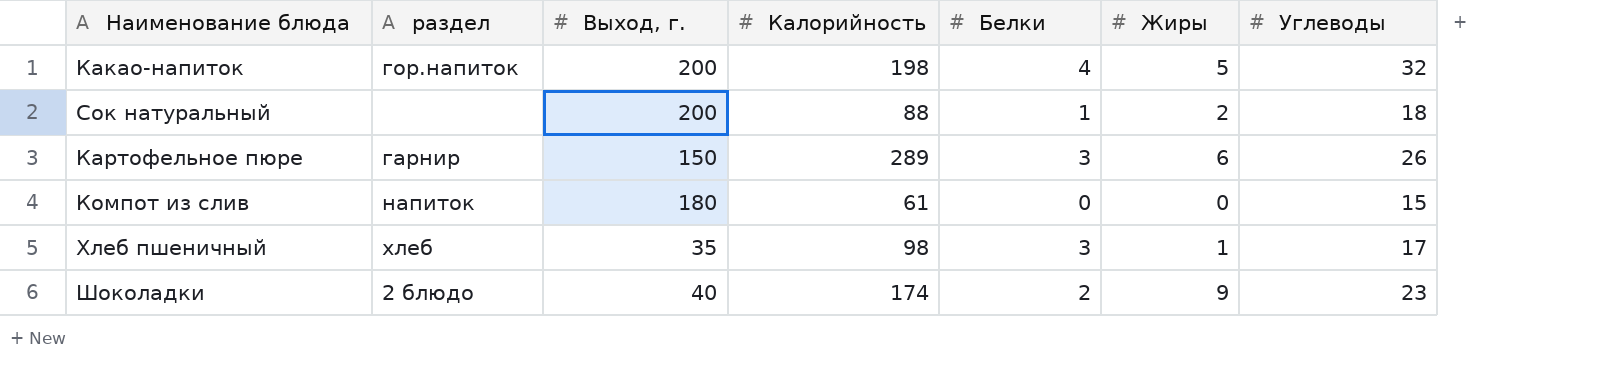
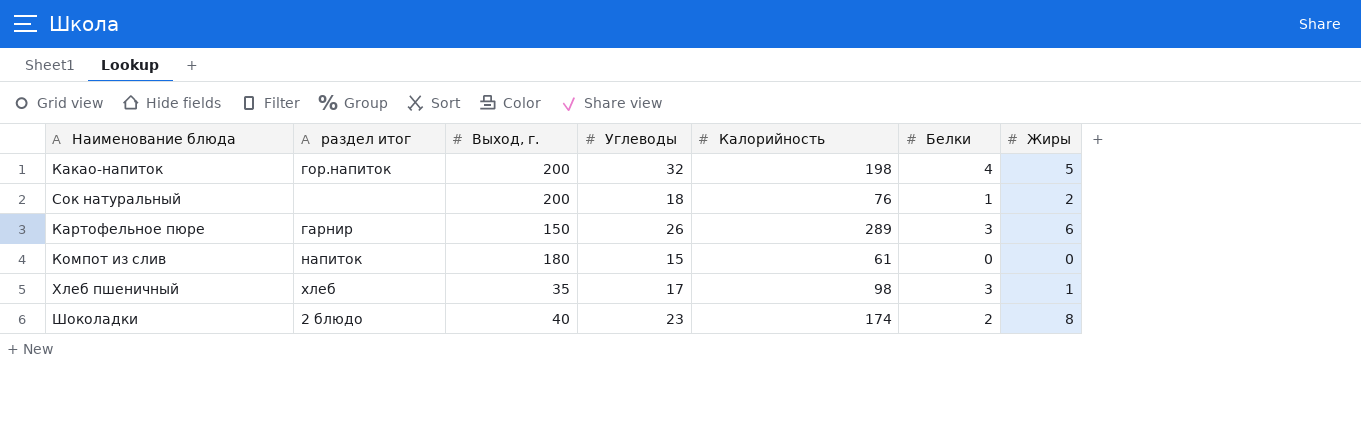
column name: раздел -> раздел итог
column Углеводы | position: 7 -> 4
Сок натуральный | Калорийность: 88 -> 76
Шоколадки | Жиры: 9 -> 8

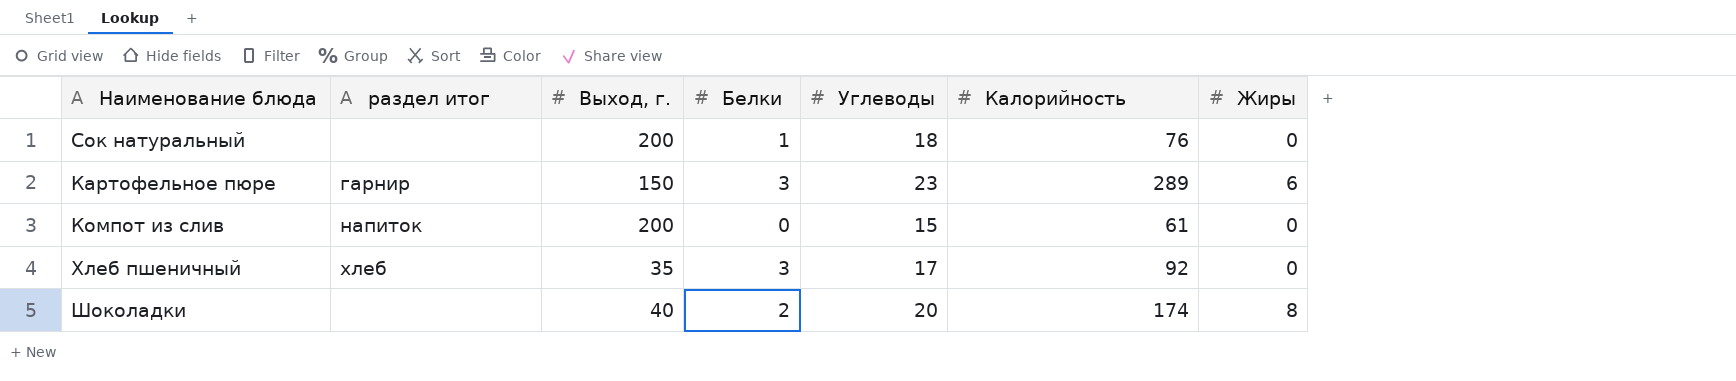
column Белки | position: 6 -> 4
row Какао-напиток: гор.напиток | 200 | 32 | 198 | 4 | 5 -> none
Сок натуральный | Жиры: 2 -> 0
Картофельное пюре | Углеводы: 26 -> 23
Компот из слив | Выход, г.: 180 -> 200
Хлеб пшеничный | Калорийность: 98 -> 92
Хлеб пшеничный | Жиры: 1 -> 0
Шоколадки | раздел итог: 2 блюдо -> none
Шоколадки | Углеводы: 23 -> 20

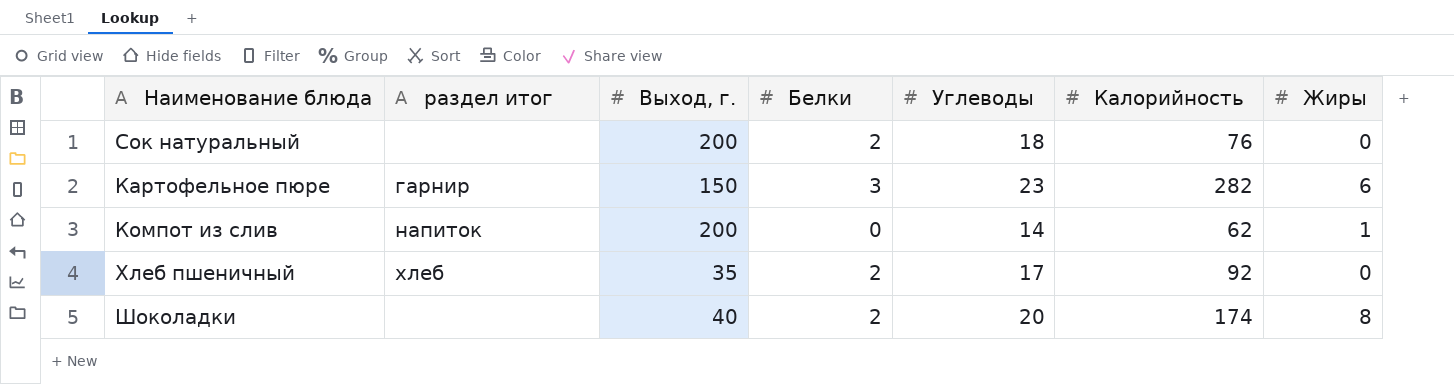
Сок натуральный | Белки: 1 -> 2
Картофельное пюре | Калорийность: 289 -> 282
Компот из слив | Углеводы: 15 -> 14
Компот из слив | Калорийность: 61 -> 62
Компот из слив | Жиры: 0 -> 1
Хлеб пшеничный | Белки: 3 -> 2

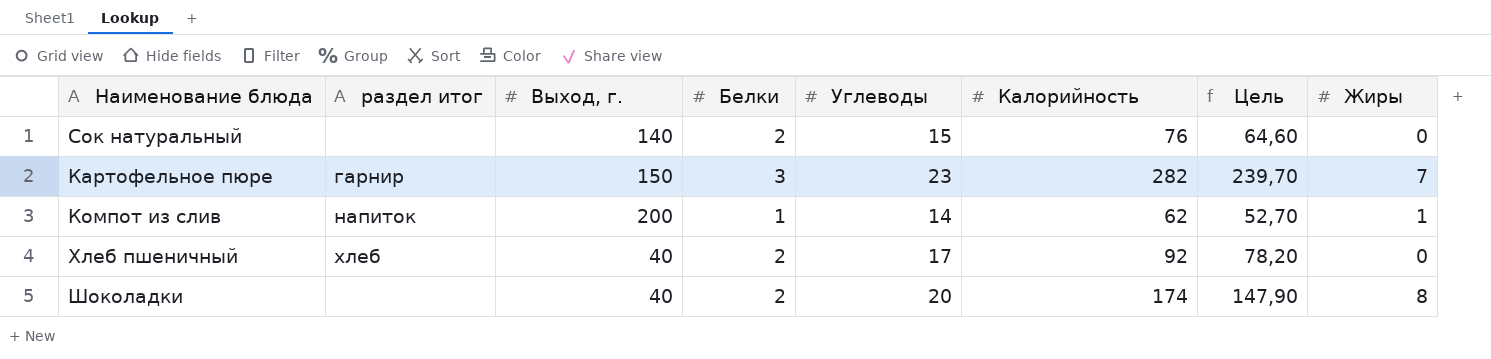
column Цель | formula: none -> [Калорийность] * 0,85
Сок натуральный | Выход, г.: 200 -> 140
Сок натуральный | Углеводы: 18 -> 15
Картофельное пюре | Жиры: 6 -> 7
Компот из слив | Белки: 0 -> 1
Хлеб пшеничный | Выход, г.: 35 -> 40

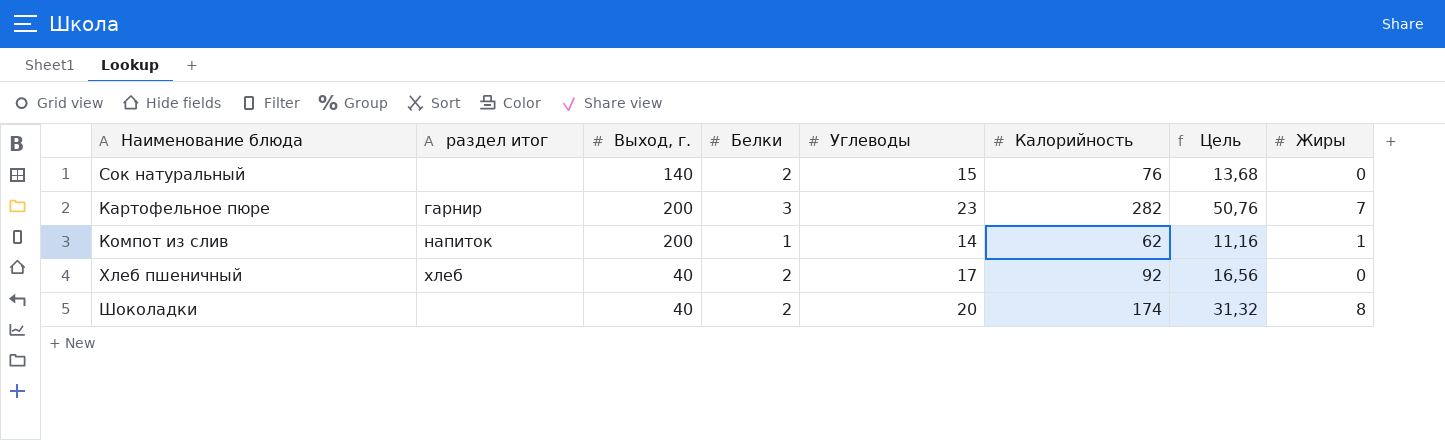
column Цель | formula: [Калорийность] * 0,85 -> [Калорийность] * 0,18
Картофельное пюре | Выход, г.: 150 -> 200

